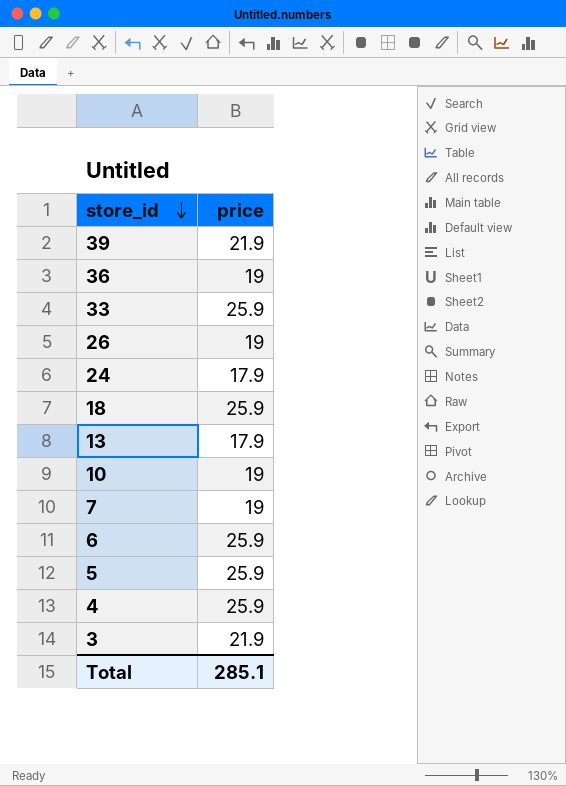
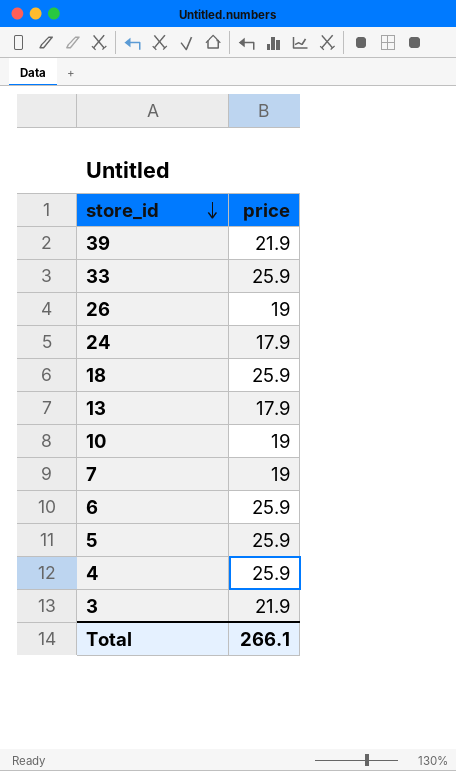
row 36: 19 -> none
Total | price: 285.1 -> 266.1

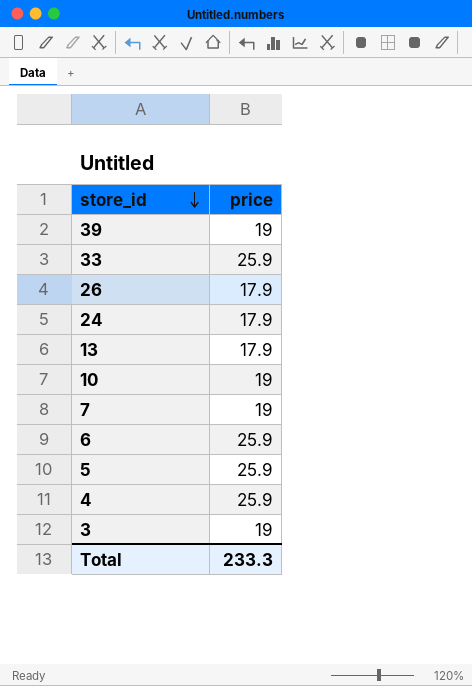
row 18: 25.9 -> none
39 | price: 21.9 -> 19
26 | price: 19 -> 17.9
3 | price: 21.9 -> 19
Total | price: 266.1 -> 233.3

